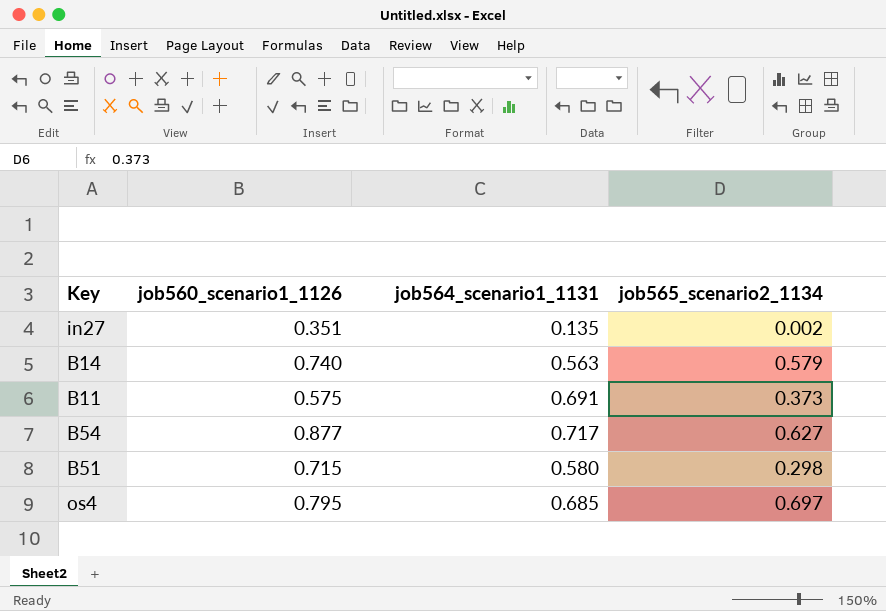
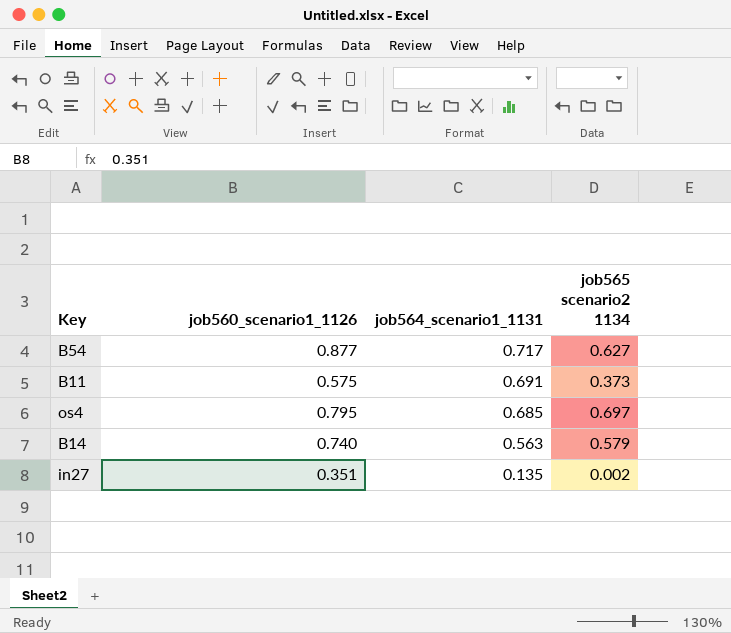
row order: none -> job564_scenario1_1131 descending
column name: job565_scenario2_1134 -> job565 scenario2 1134
row B51: 0.715 | 0.580 | 0.298 -> none

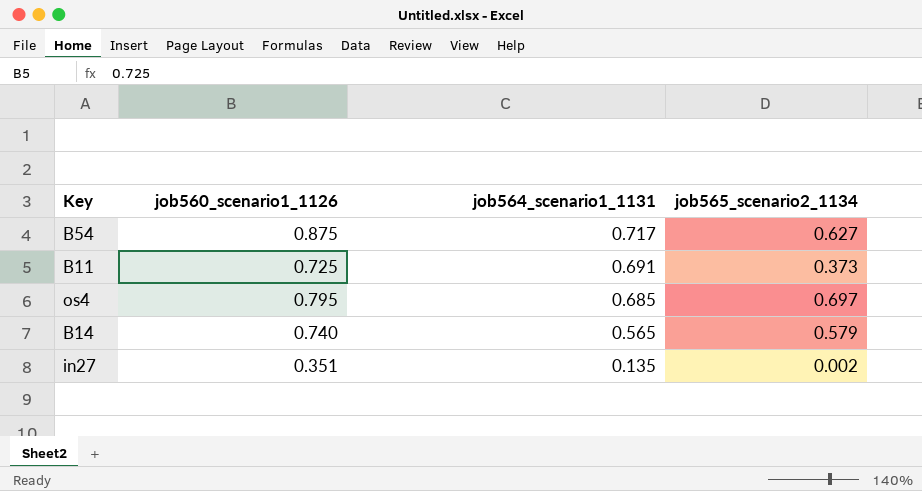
column name: job565 scenario2 1134 -> job565_scenario2_1134
B54 | job560_scenario1_1126: 0.877 -> 0.875
B11 | job560_scenario1_1126: 0.575 -> 0.725
B14 | job564_scenario1_1131: 0.563 -> 0.565

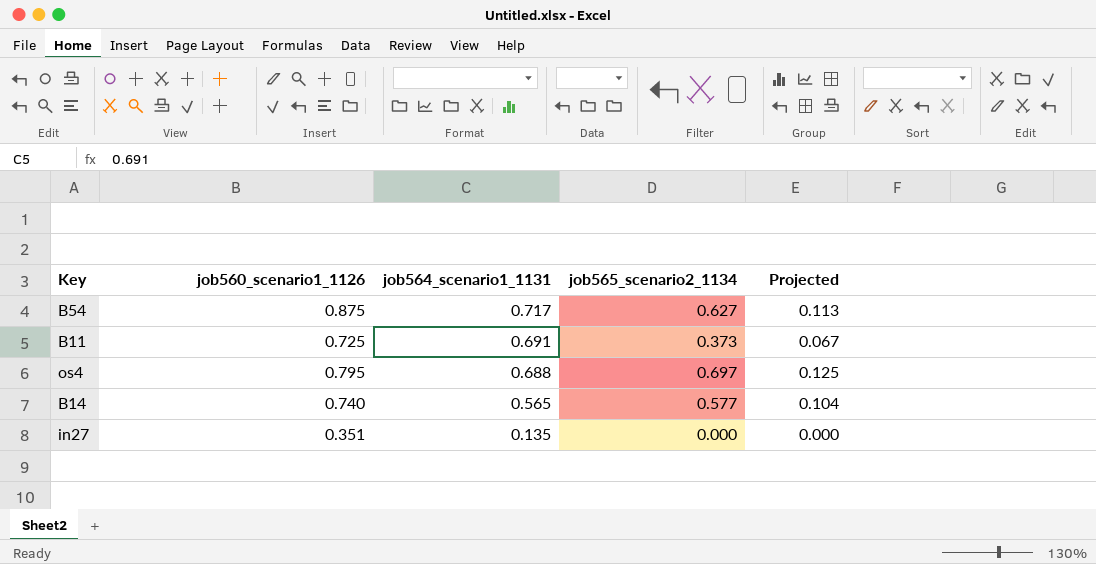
column Projected | formula: none -> [job565_scenario2_1134] * 0.18
os4 | job564_scenario1_1131: 0.685 -> 0.688
B14 | job565_scenario2_1134: 0.579 -> 0.577
in27 | job565_scenario2_1134: 0.002 -> 0.000

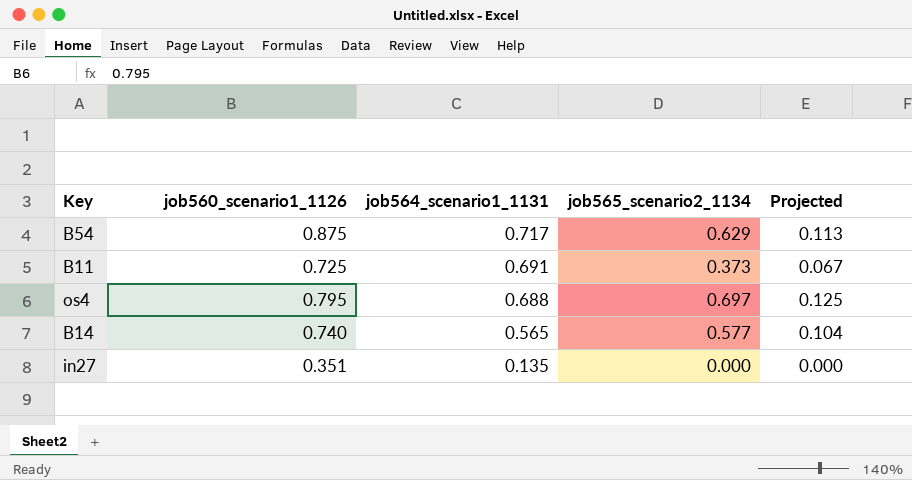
B54 | job565_scenario2_1134: 0.627 -> 0.629

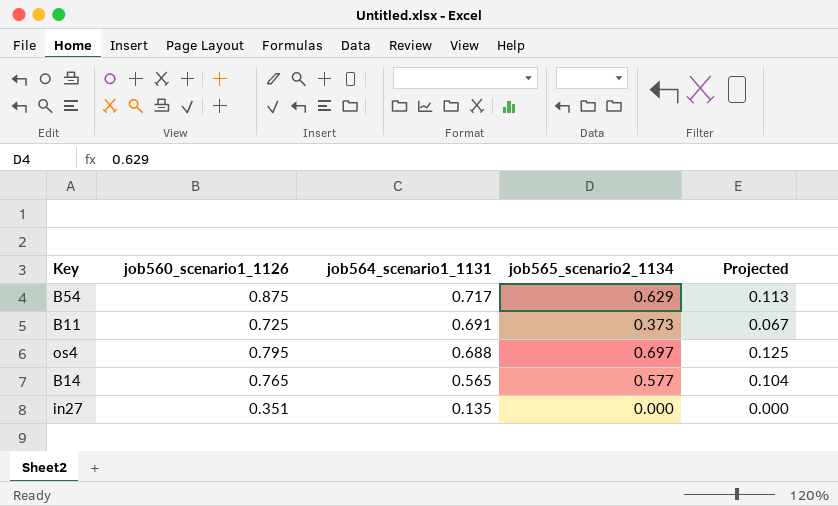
B14 | job560_scenario1_1126: 0.740 -> 0.765

